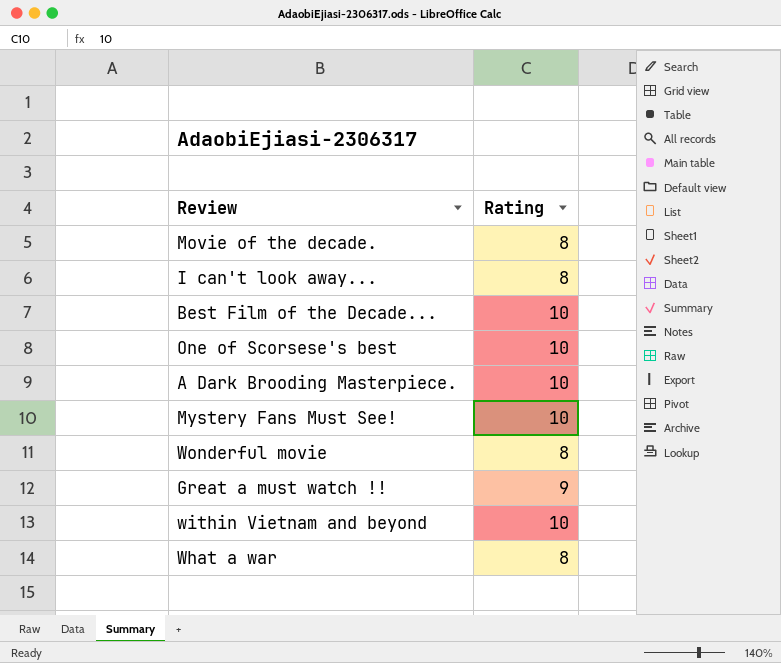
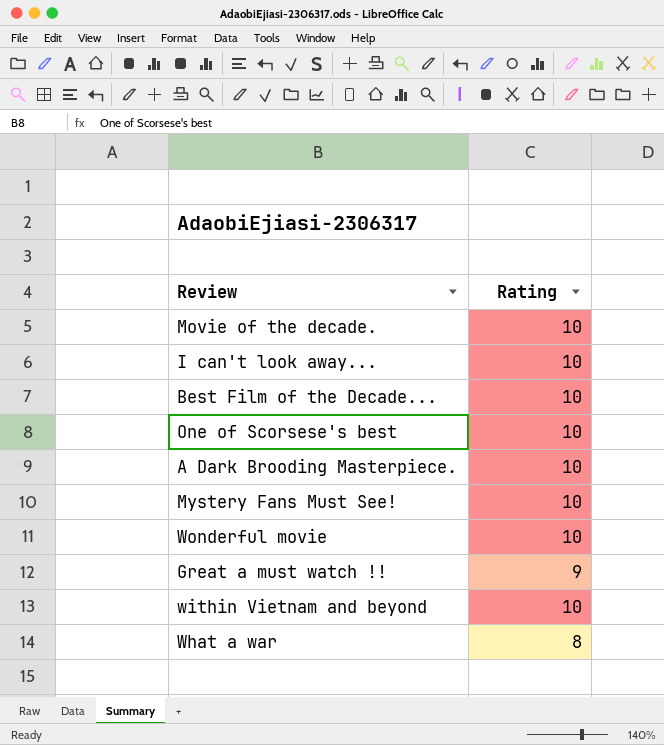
Movie of the decade. | Rating: 8 -> 10
I can't look away... | Rating: 8 -> 10
Wonderful movie | Rating: 8 -> 10

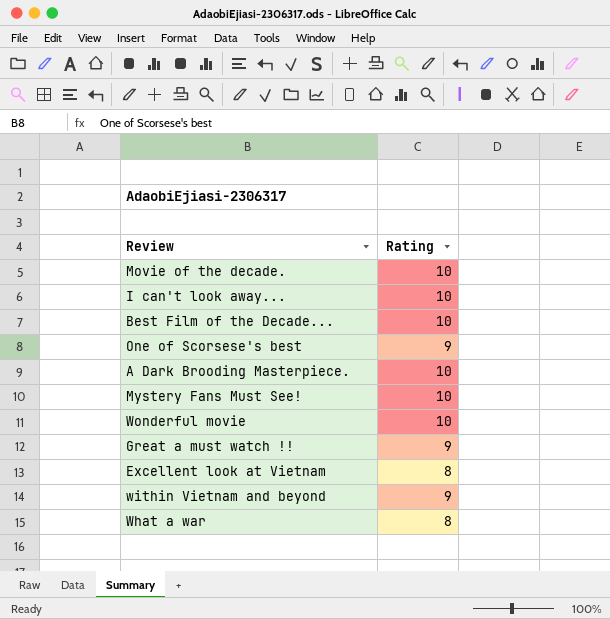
One of Scorsese's best | Rating: 10 -> 9
row Excellent look at Vietnam: none -> 8
within Vietnam and beyond | Rating: 10 -> 9

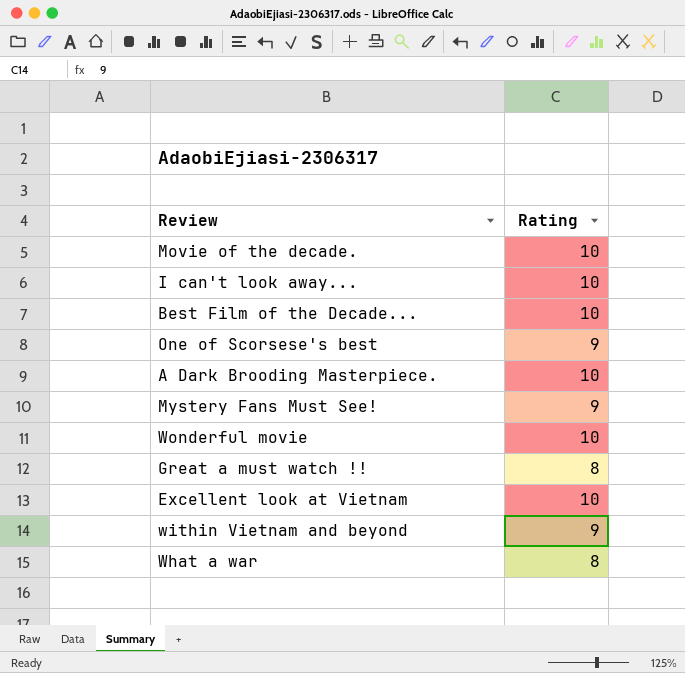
Mystery Fans Must See! | Rating: 10 -> 9
Great a must watch !! | Rating: 9 -> 8
Excellent look at Vietnam | Rating: 8 -> 10

